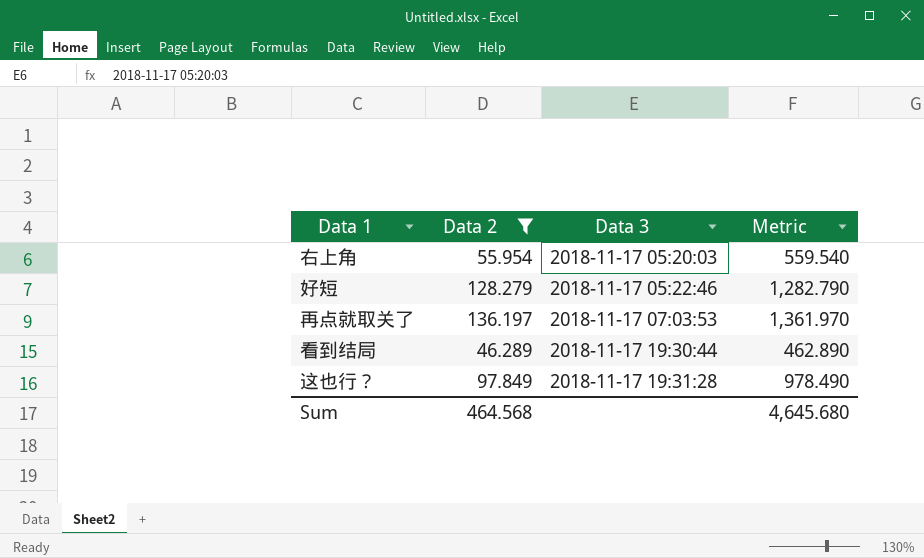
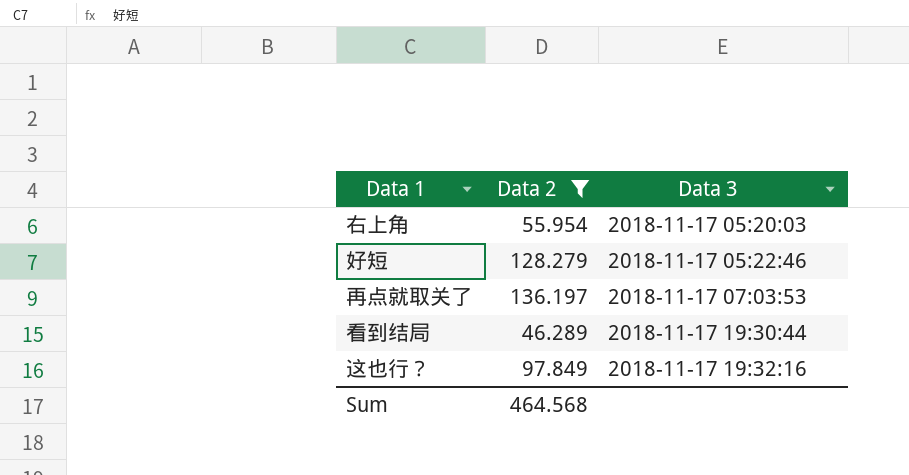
column Metric | formula: [Data 2] * 10 -> none
这也行？ | Data 3: 2018-11-17 19:31:28 -> 2018-11-17 19:32:16

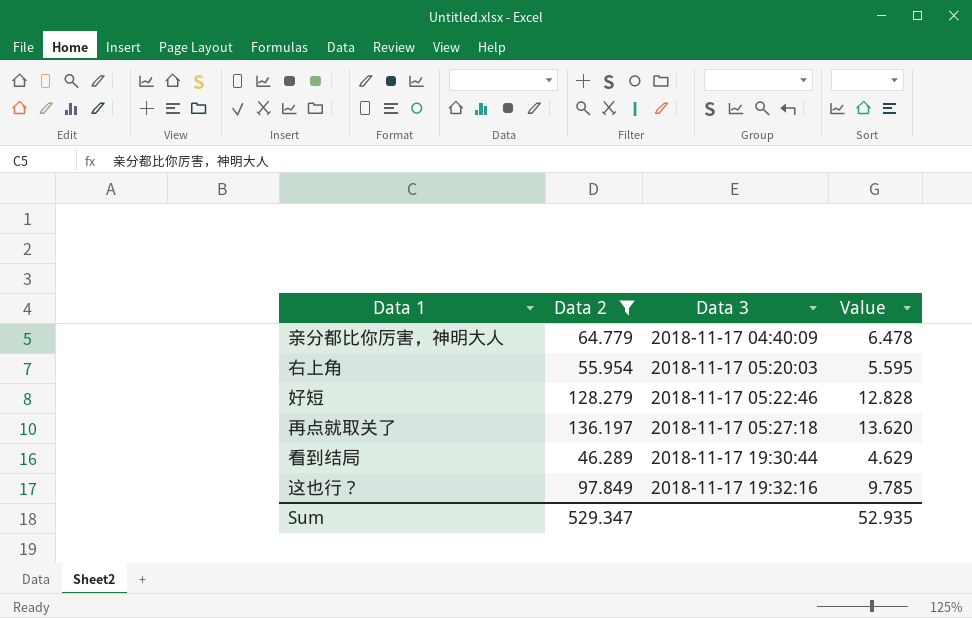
column Value | formula: none -> [Data 2] * 0.1
row 亲分都比你厉害，神明大人: none -> 64.779 | 2018-11-17 04:40:09 | 6.478
再点就取关了 | Data 3: 2018-11-17 07:03:53 -> 2018-11-17 05:27:18
Sum | Data 2: 464.568 -> 529.347

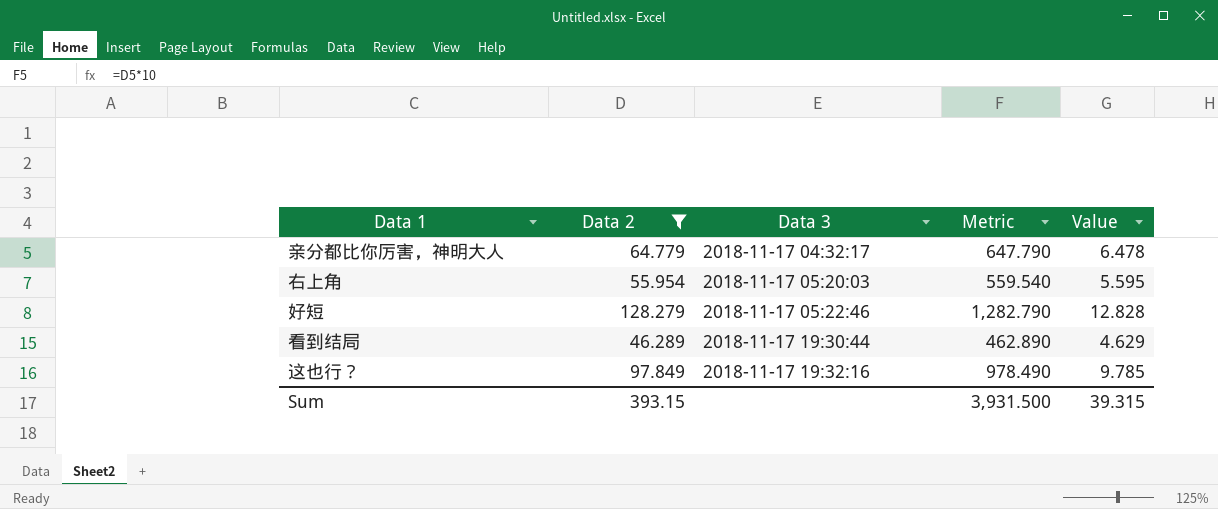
column Metric | formula: none -> [Data 2] * 10
row 再点就取关了: 136.197 | 2018-11-17 05:27:18 | 13.620 -> none
亲分都比你厉害，神明大人 | Data 3: 2018-11-17 04:40:09 -> 2018-11-17 04:32:17
Sum | Data 2: 529.347 -> 393.15
Sum | Value: 52.935 -> 39.315

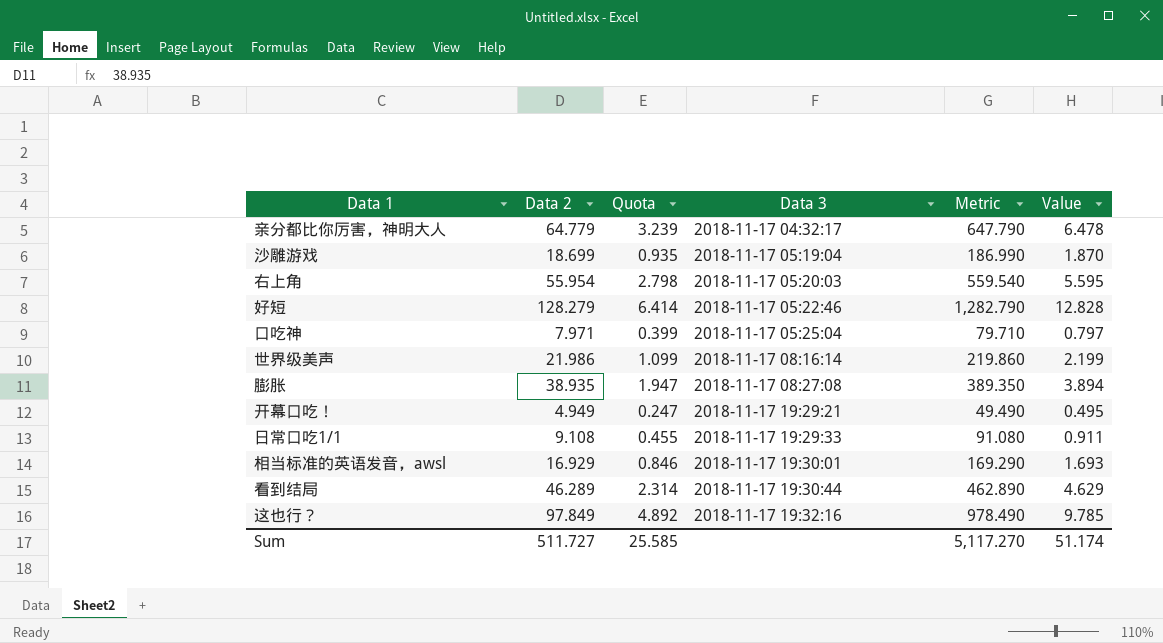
filter: Data 2 >= 46.289 -> none
column Quota | formula: none -> [Data 2] * 0.05
Sum | Data 2: 393.15 -> 511.727
Sum | Metric: 3,931.500 -> 5,117.270
Sum | Value: 39.315 -> 51.174

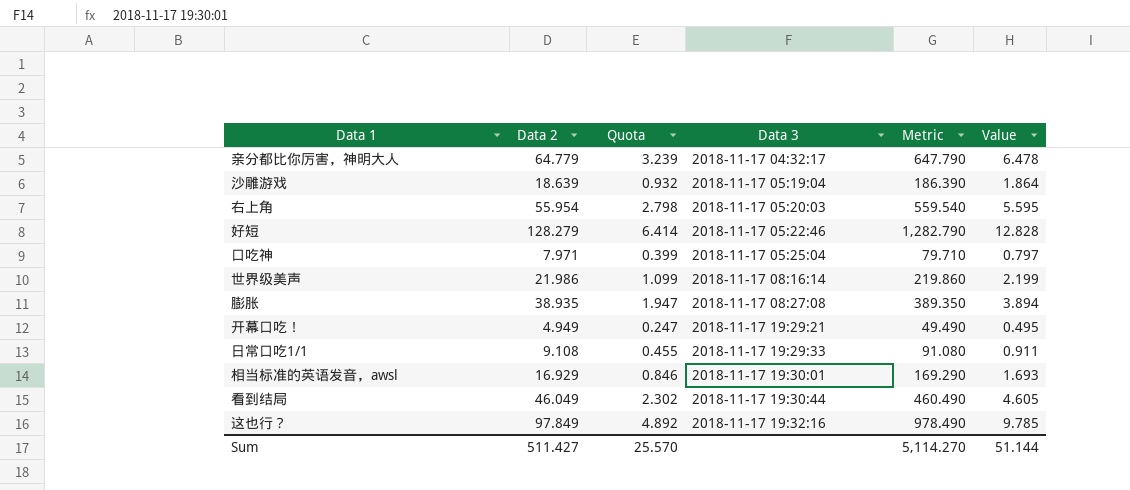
沙雕游戏 | Data 2: 18.699 -> 18.639
沙雕游戏 | Quota: 0.935 -> 0.932
沙雕游戏 | Metric: 186.990 -> 186.390
沙雕游戏 | Value: 1.870 -> 1.864
看到结局 | Data 2: 46.289 -> 46.049
看到结局 | Quota: 2.314 -> 2.302
看到结局 | Metric: 462.890 -> 460.490
看到结局 | Value: 4.629 -> 4.605
Sum | Data 2: 511.727 -> 511.427
Sum | Quota: 25.585 -> 25.570
Sum | Metric: 5,117.270 -> 5,114.270
Sum | Value: 51.174 -> 51.144

